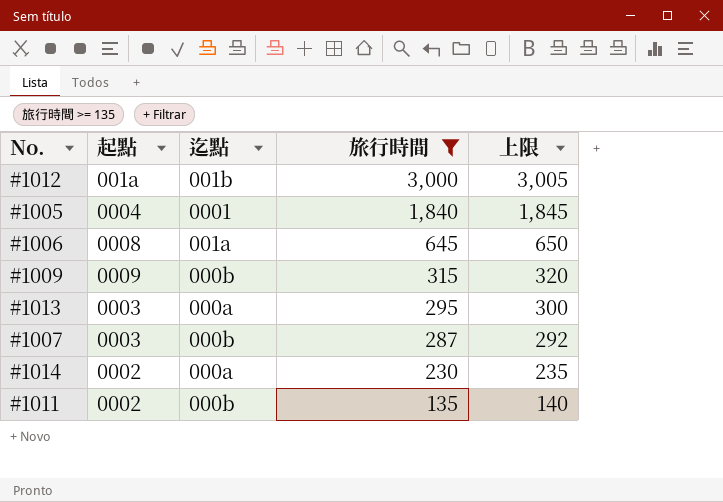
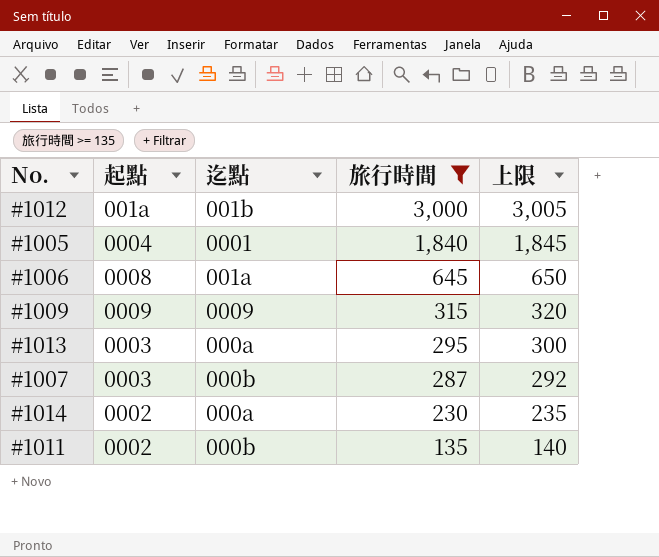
#1009 | 迄點: 000b -> 0009

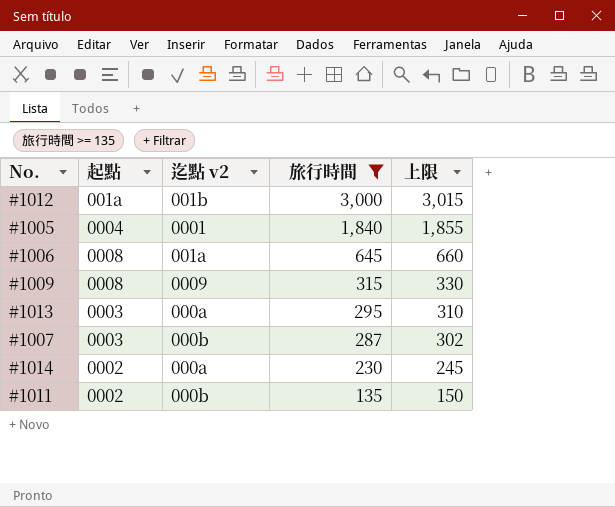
column name: 迄點 -> 迄點 v2
column 上限 | formula: [旅行時間] + 5 -> [旅行時間] + 15
#1009 | 起點: 0009 -> 0008

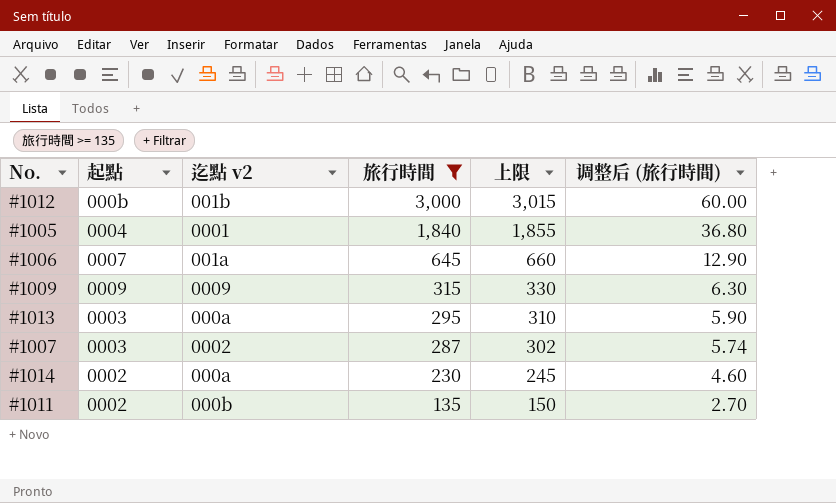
column 调整后 (旅行時間) | formula: none -> [旅行時間] * 0.02
#1012 | 起點: 001a -> 000b
#1006 | 起點: 0008 -> 0007
#1009 | 起點: 0008 -> 0009
#1007 | 迄點 v2: 000b -> 0002

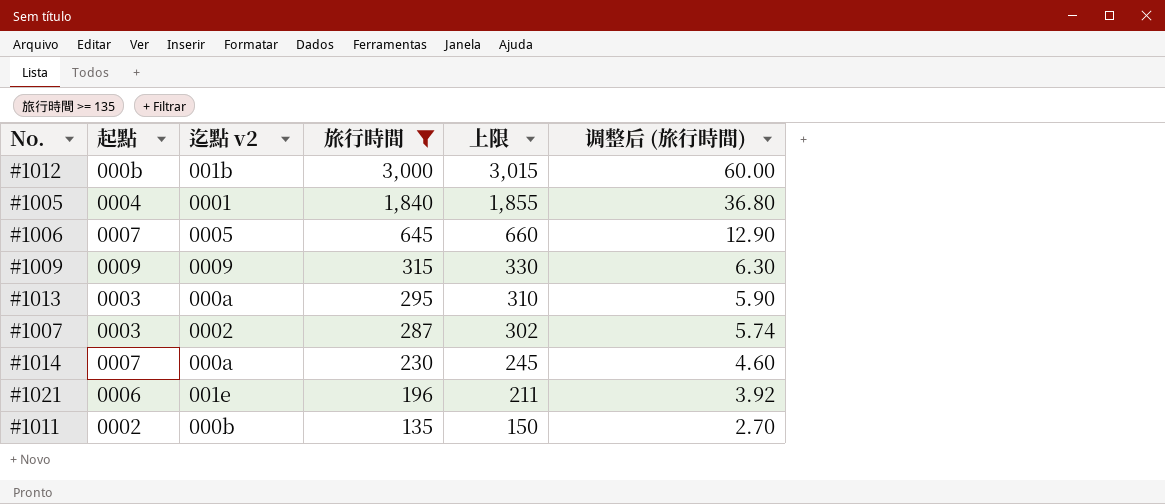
#1006 | 迄點 v2: 001a -> 0005
#1014 | 起點: 0002 -> 0007
row #1021: none -> 0006 | 001e | 196 | 211 | 3.92

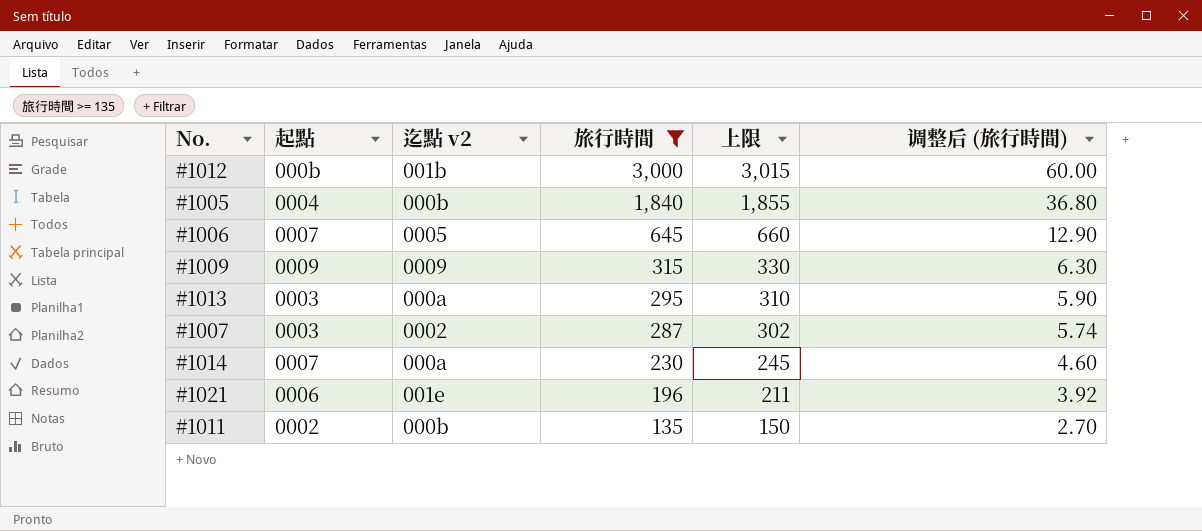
#1005 | 迄點 v2: 0001 -> 000b

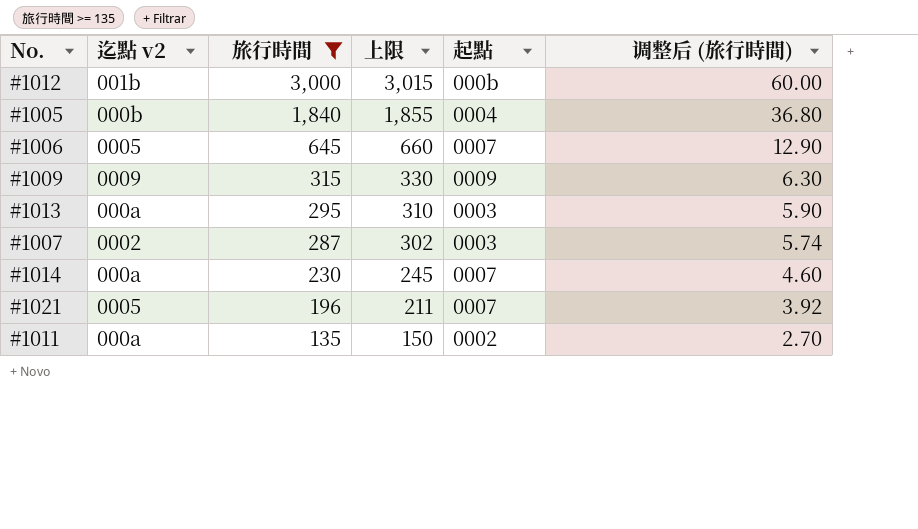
column 起點 | position: 2 -> 5
#1021 | 迄點 v2: 001e -> 0005
#1021 | 起點: 0006 -> 0007
#1011 | 迄點 v2: 000b -> 000a

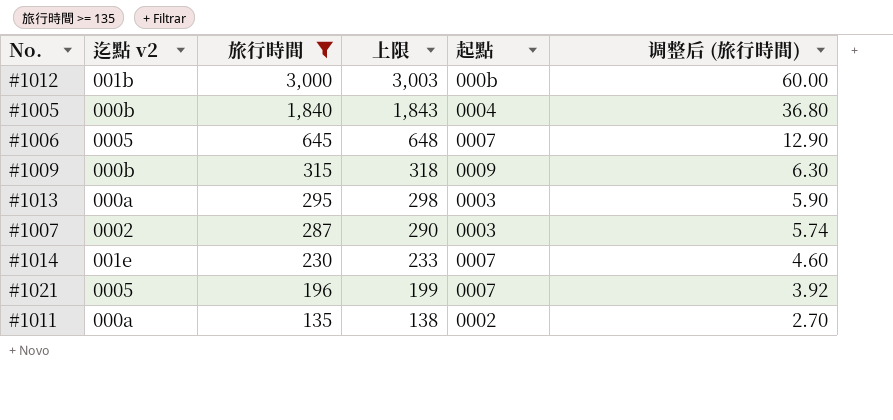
column 上限 | formula: [旅行時間] + 15 -> [旅行時間] + 3
#1009 | 迄點 v2: 0009 -> 000b
#1014 | 迄點 v2: 000a -> 001e

